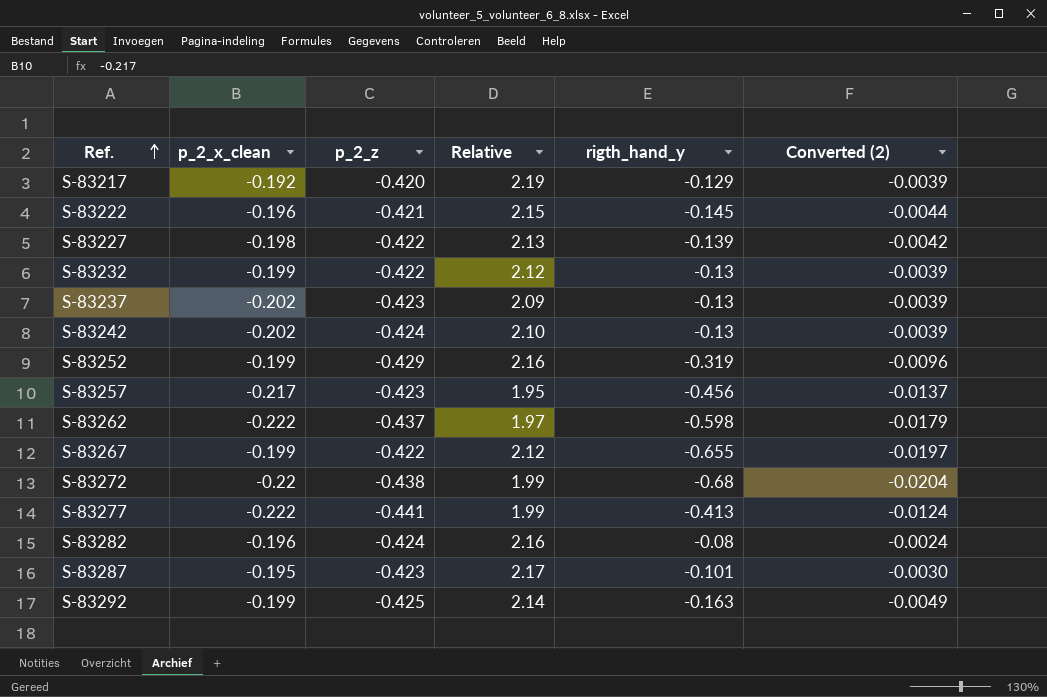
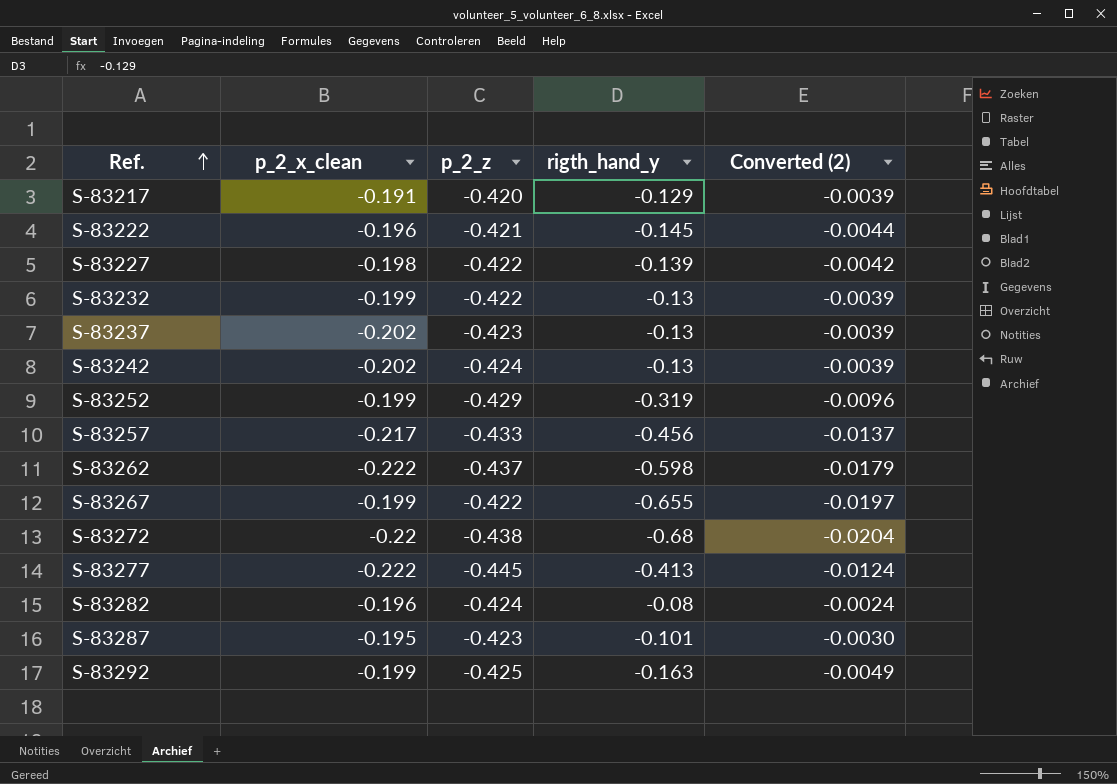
column Relative | formula: [p_2_z] / [p_2_x_clean] -> none
S-83217 | p_2_x_clean: -0.192 -> -0.191
S-83257 | p_2_z: -0.423 -> -0.433
S-83277 | p_2_z: -0.441 -> -0.445

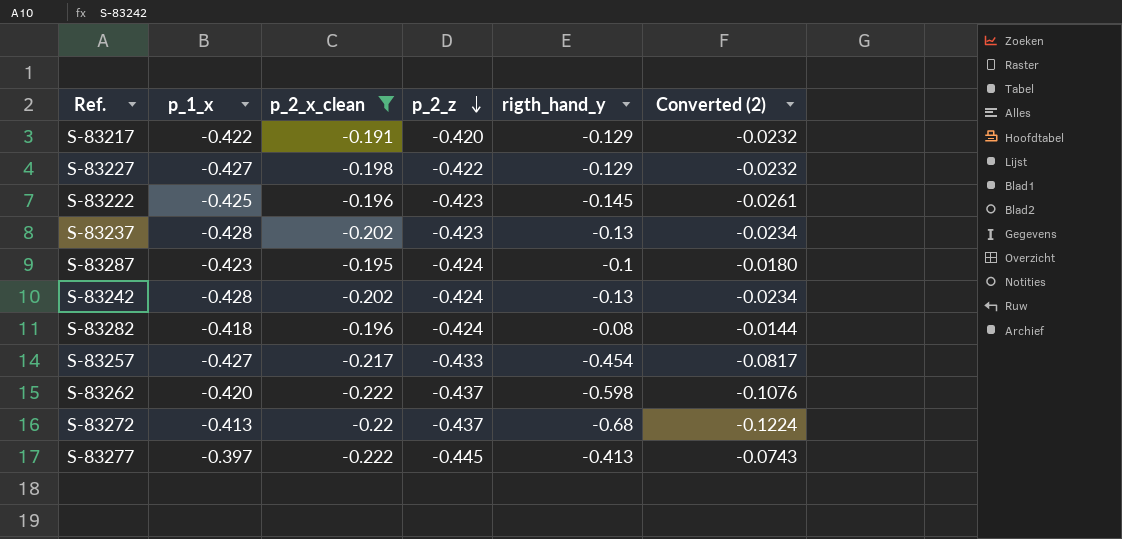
filter: none -> p_2_x_clean != -0.199
row order: Ref. ascending -> p_2_z descending
column p_1_x | position: none -> 2
column Converted (2) | formula: [rigth_hand_y] * 0.03 -> [rigth_hand_y] * 0.18
S-83227 | rigth_hand_y: -0.139 -> -0.129
S-83222 | p_2_z: -0.421 -> -0.423
S-83287 | p_2_z: -0.423 -> -0.424
S-83287 | rigth_hand_y: -0.101 -> -0.1
S-83257 | rigth_hand_y: -0.456 -> -0.454
S-83272 | p_2_z: -0.438 -> -0.437

